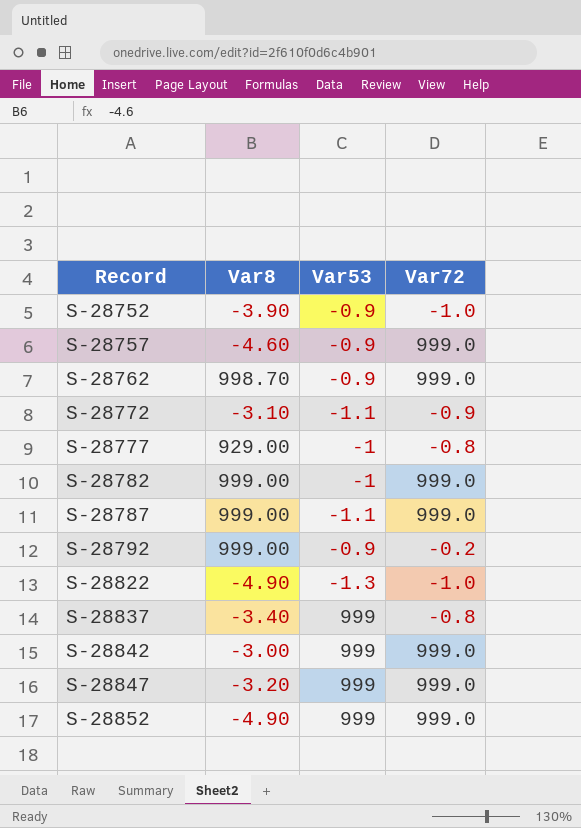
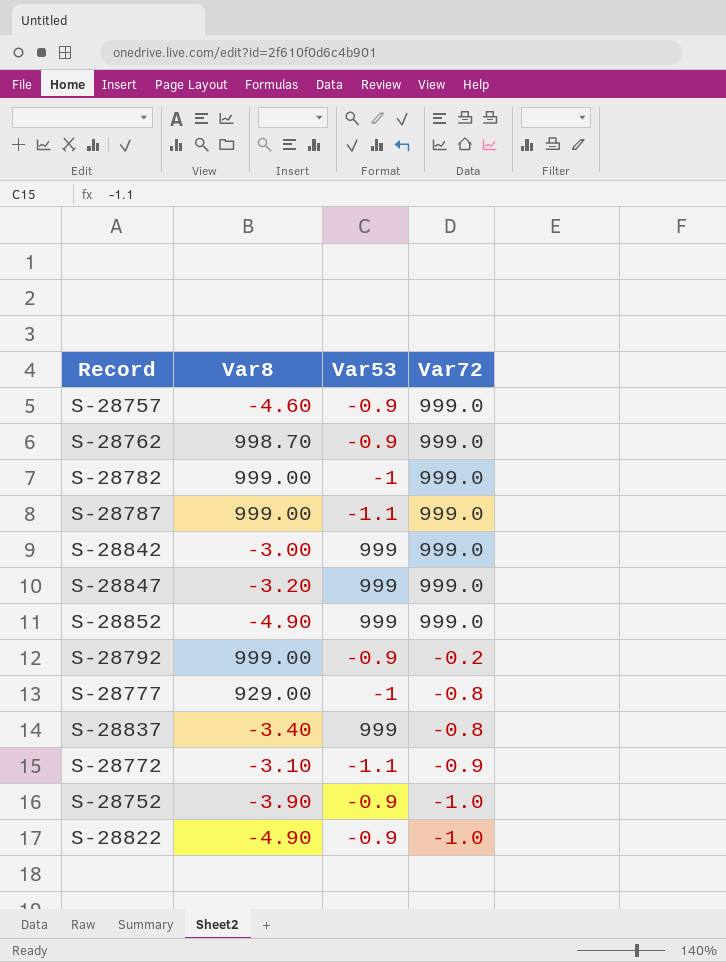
row order: Record ascending -> Var72 descending
S-28822 | Var53: -1.3 -> -0.9

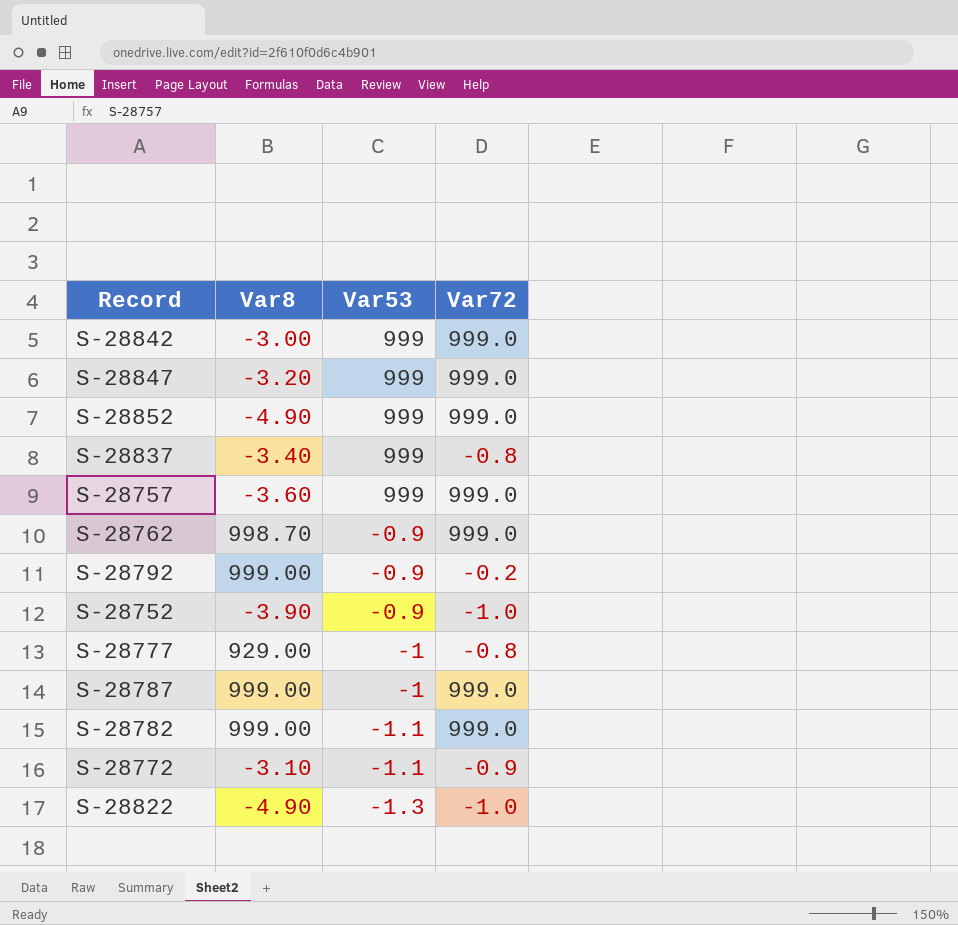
row order: Var72 descending -> Var53 descending
S-28757 | Var8: -4.60 -> -3.60
S-28757 | Var53: -0.9 -> 999
S-28787 | Var53: -1.1 -> -1
S-28782 | Var53: -1 -> -1.1
S-28822 | Var53: -0.9 -> -1.3

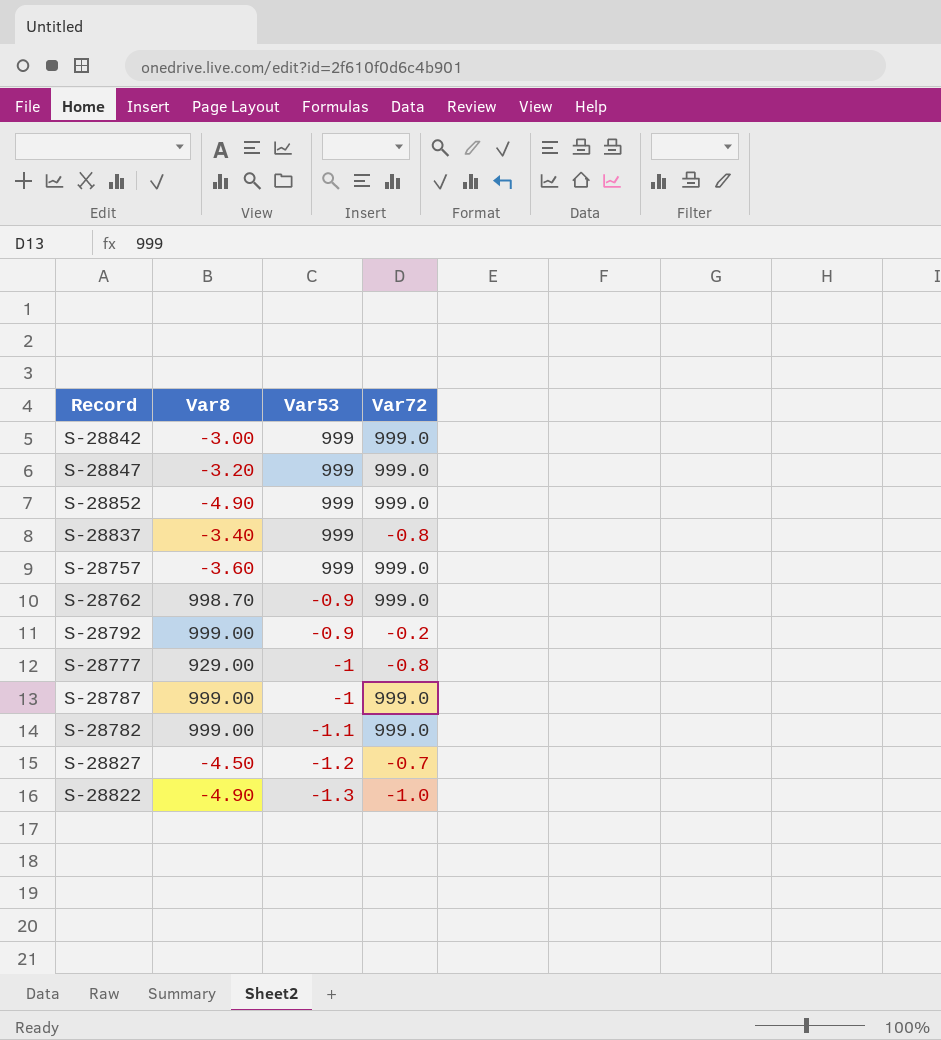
row S-28752: -3.90 | -0.9 | -1.0 -> none
row S-28772: -3.10 | -1.1 | -0.9 -> none
row S-28827: none -> -4.50 | -1.2 | -0.7

